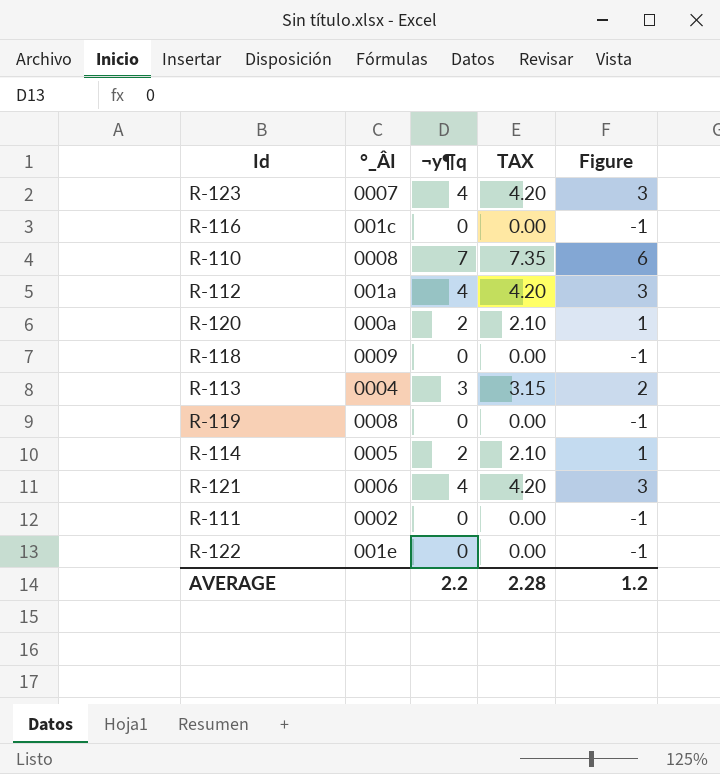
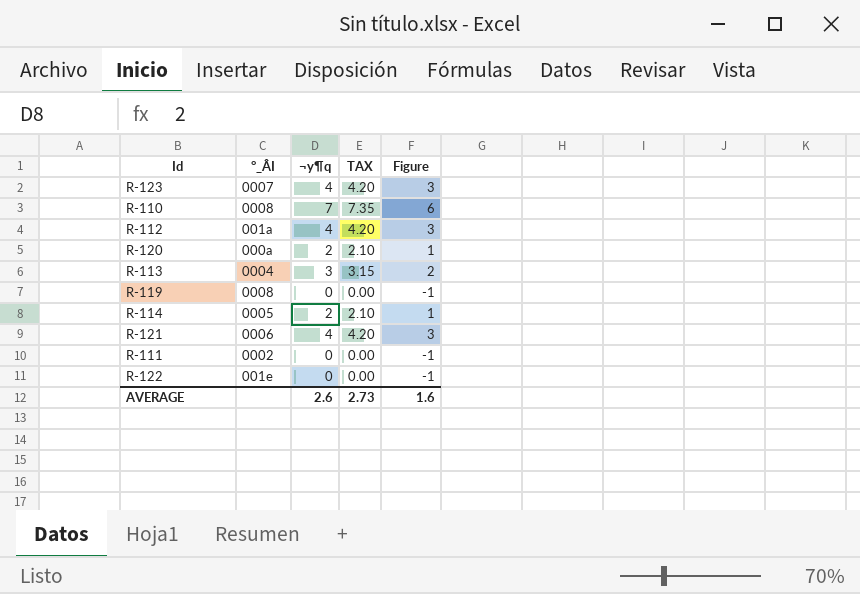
row R-116: 001c | 0 | 0.00 | -1 -> none
row R-118: 0009 | 0 | 0.00 | -1 -> none
AVERAGE | ¬y¶q: 2.2 -> 2.6
AVERAGE | TAX: 2.28 -> 2.73
AVERAGE | Figure: 1.2 -> 1.6

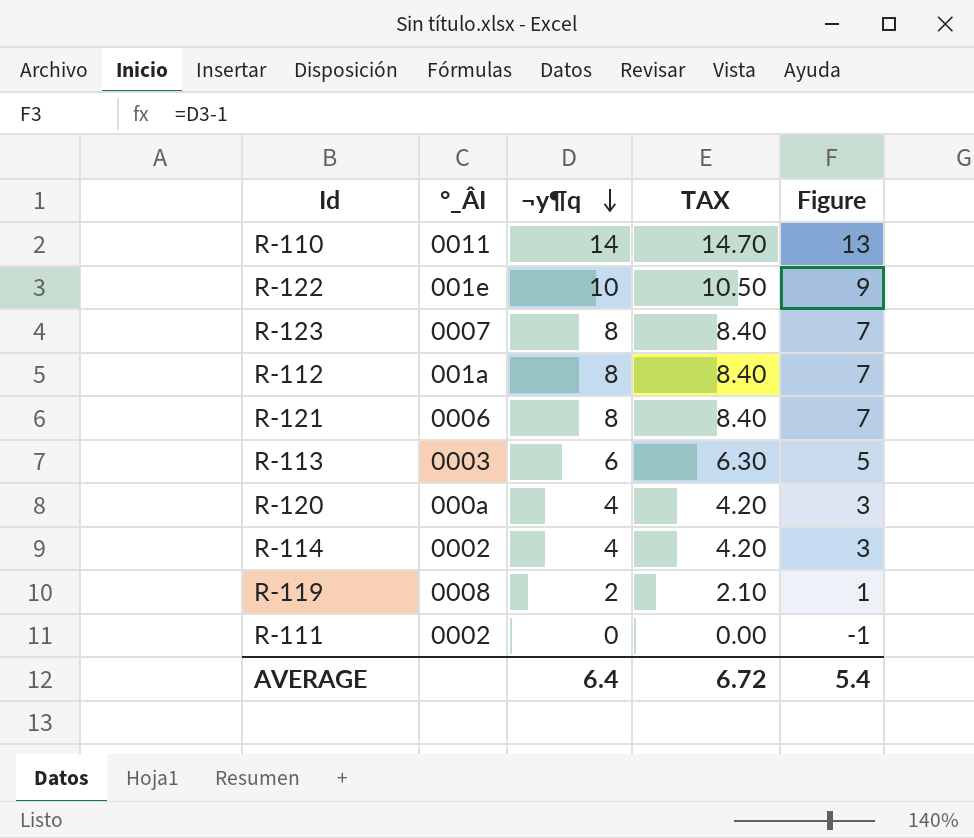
row order: none -> ¬y¶q descending
R-110 | °_ÂI: 0008 -> 0011
R-110 | ¬y¶q: 7 -> 14
R-110 | TAX: 7.35 -> 14.70
R-110 | Figure: 6 -> 13
R-122 | ¬y¶q: 0 -> 10
R-122 | TAX: 0.00 -> 10.50
R-122 | Figure: -1 -> 9
R-123 | ¬y¶q: 4 -> 8
R-123 | TAX: 4.20 -> 8.40
R-123 | Figure: 3 -> 7
R-112 | ¬y¶q: 4 -> 8
R-112 | TAX: 4.20 -> 8.40
R-112 | Figure: 3 -> 7
R-121 | ¬y¶q: 4 -> 8
R-121 | TAX: 4.20 -> 8.40
R-121 | Figure: 3 -> 7
R-113 | °_ÂI: 0004 -> 0003
R-113 | ¬y¶q: 3 -> 6
R-113 | TAX: 3.15 -> 6.30
R-113 | Figure: 2 -> 5
R-120 | ¬y¶q: 2 -> 4
R-120 | TAX: 2.10 -> 4.20
R-120 | Figure: 1 -> 3
R-114 | °_ÂI: 0005 -> 0002
R-114 | ¬y¶q: 2 -> 4
R-114 | TAX: 2.10 -> 4.20
R-114 | Figure: 1 -> 3
R-119 | ¬y¶q: 0 -> 2
R-119 | TAX: 0.00 -> 2.10
R-119 | Figure: -1 -> 1
AVERAGE | ¬y¶q: 2.6 -> 6.4
AVERAGE | TAX: 2.73 -> 6.72
AVERAGE | Figure: 1.6 -> 5.4

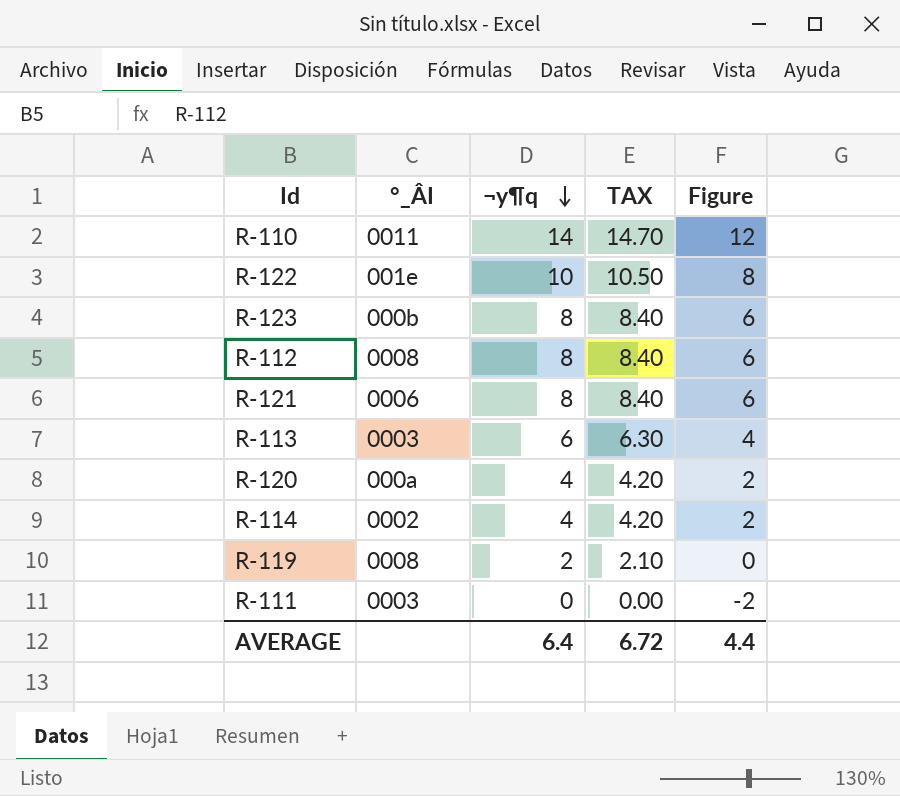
column Figure | formula: [¬y¶q] - 1 -> [¬y¶q] - 2
R-123 | °_ÂI: 0007 -> 000b
R-112 | °_ÂI: 001a -> 0008
R-111 | °_ÂI: 0002 -> 0003
AVERAGE | Figure: 5.4 -> 4.4

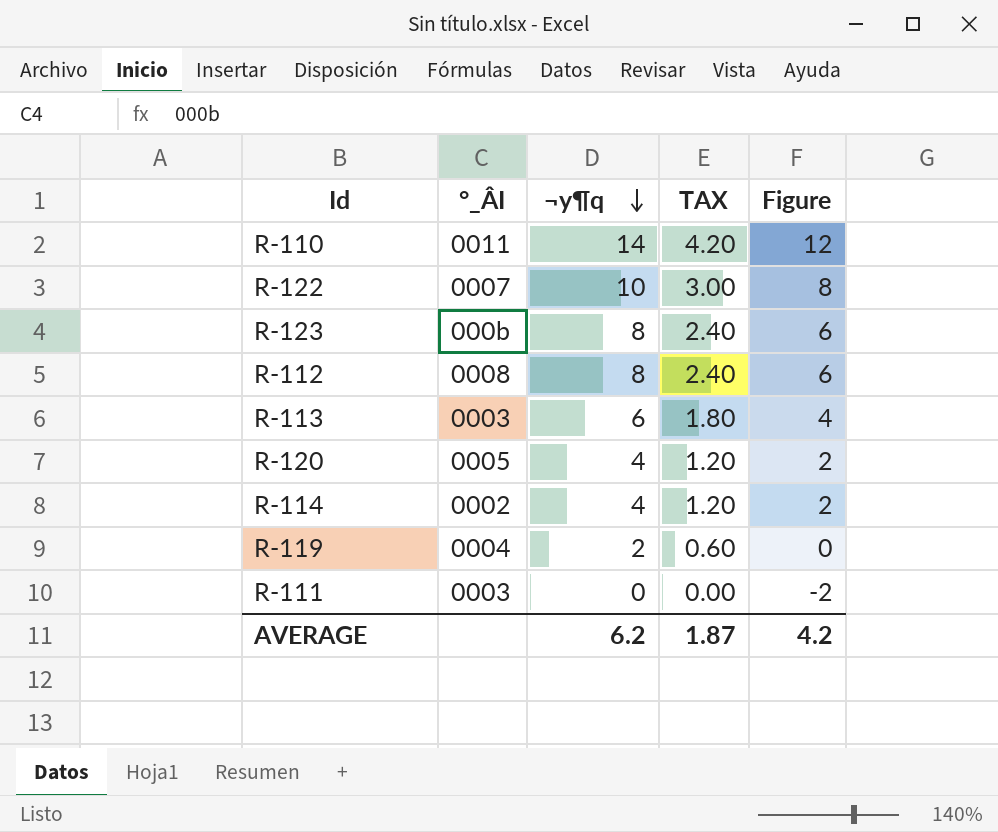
column TAX | formula: [¬y¶q] * 1.05 -> [¬y¶q] * 0.3
row R-121: 0006 | 8 | 8.40 | 6 -> none
R-122 | °_ÂI: 001e -> 0007
R-120 | °_ÂI: 000a -> 0005
R-119 | °_ÂI: 0008 -> 0004
AVERAGE | ¬y¶q: 6.4 -> 6.2
AVERAGE | TAX: 6.72 -> 1.87
AVERAGE | Figure: 4.4 -> 4.2

